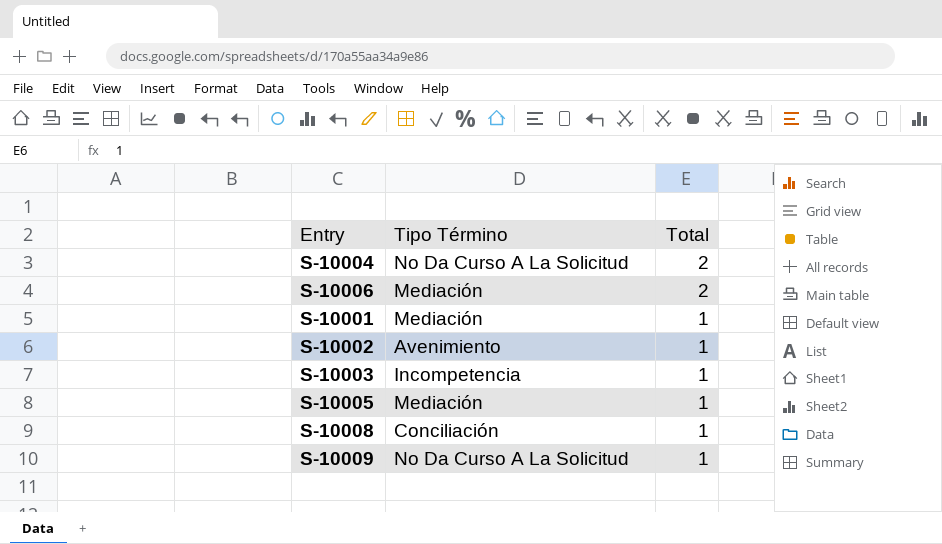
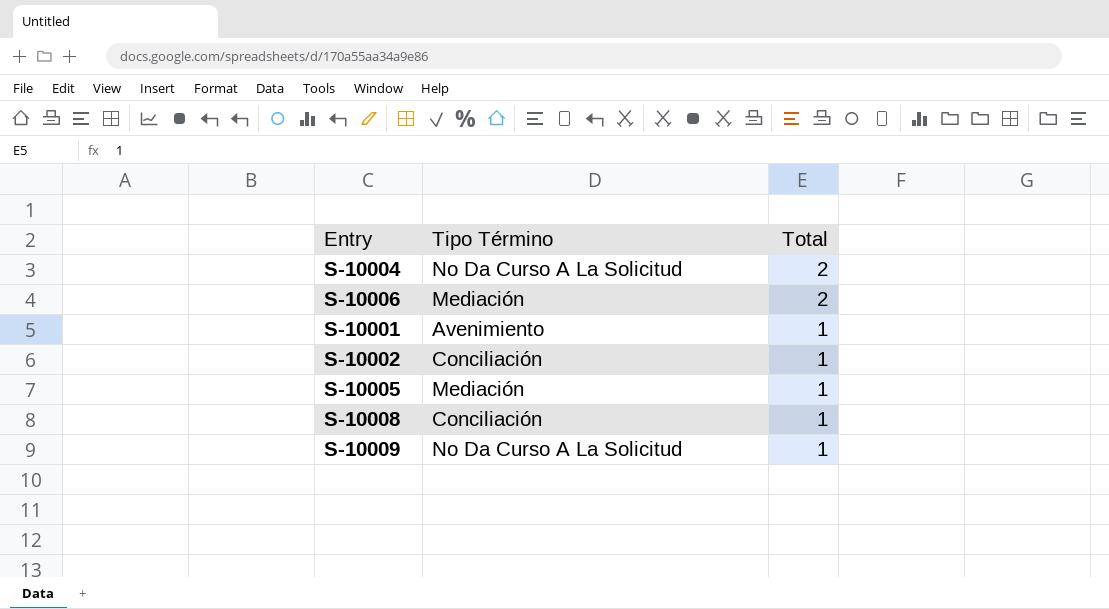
row S-10003: Incompetencia | 1 -> none
S-10001 | Tipo Término: Mediación -> Avenimiento
S-10002 | Tipo Término: Avenimiento -> Conciliación

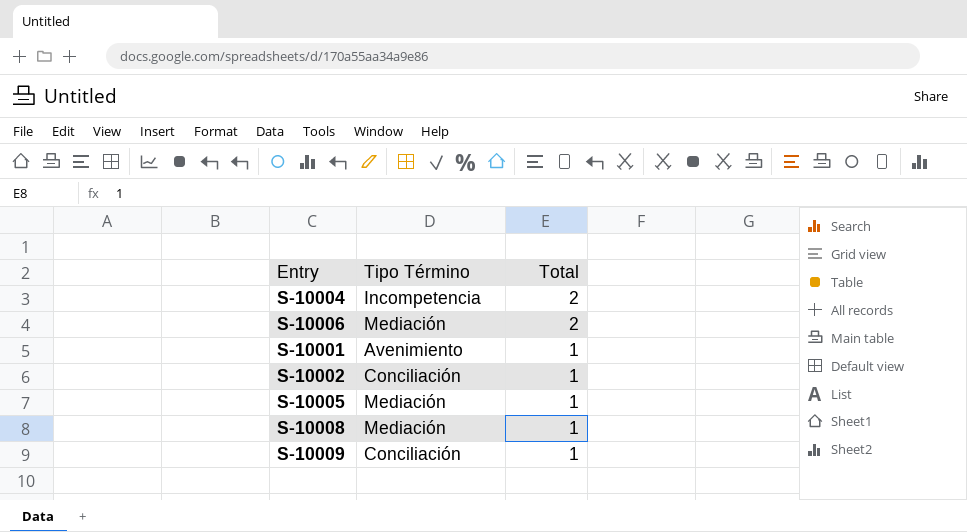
S-10004 | Tipo Término: No Da Curso A La Solicitud -> Incompetencia
S-10008 | Tipo Término: Conciliación -> Mediación
S-10009 | Tipo Término: No Da Curso A La Solicitud -> Conciliación

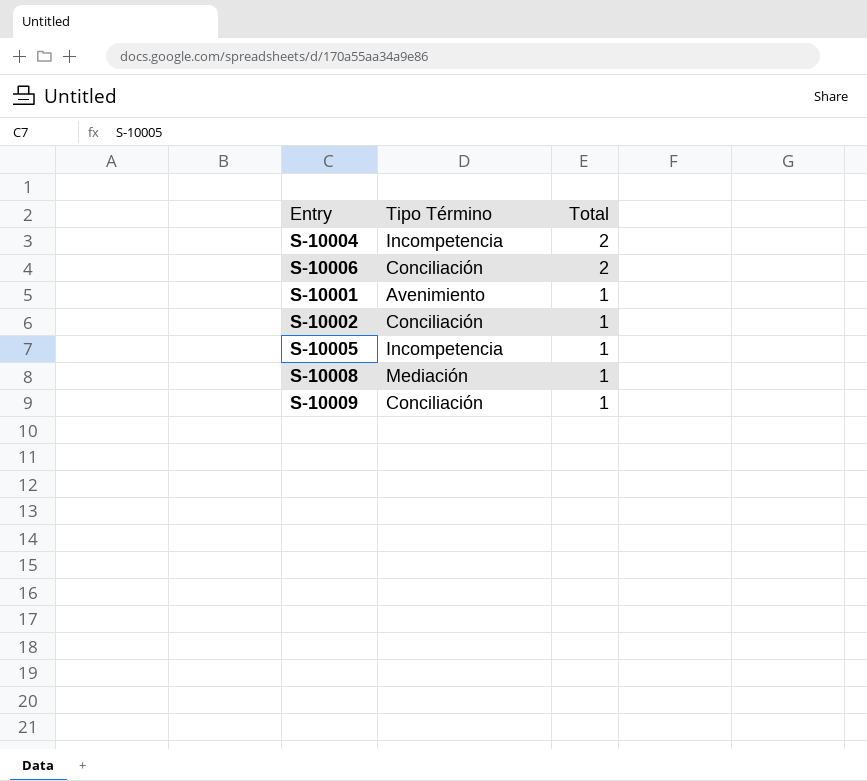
S-10006 | Tipo Término: Mediación -> Conciliación
S-10005 | Tipo Término: Mediación -> Incompetencia

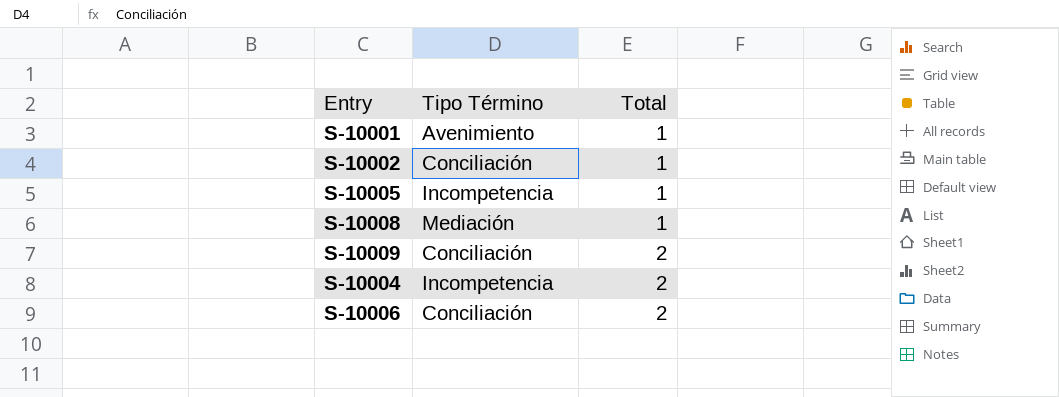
row order: Total descending -> Total ascending
S-10009 | Total: 1 -> 2

